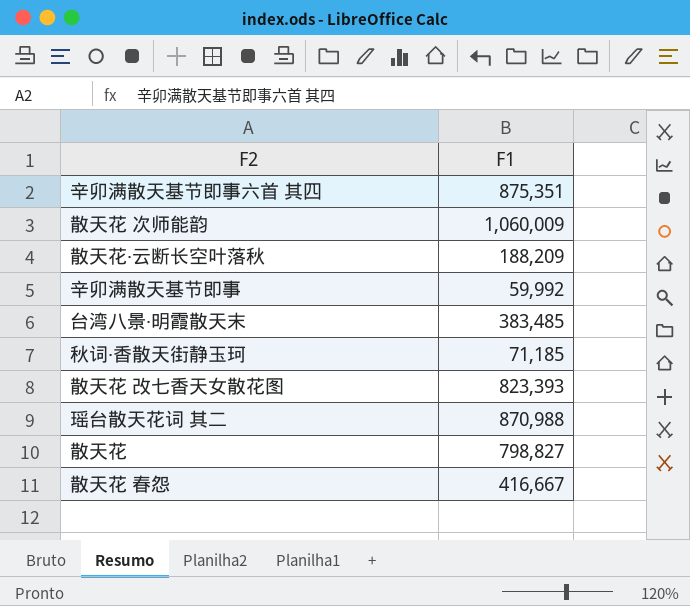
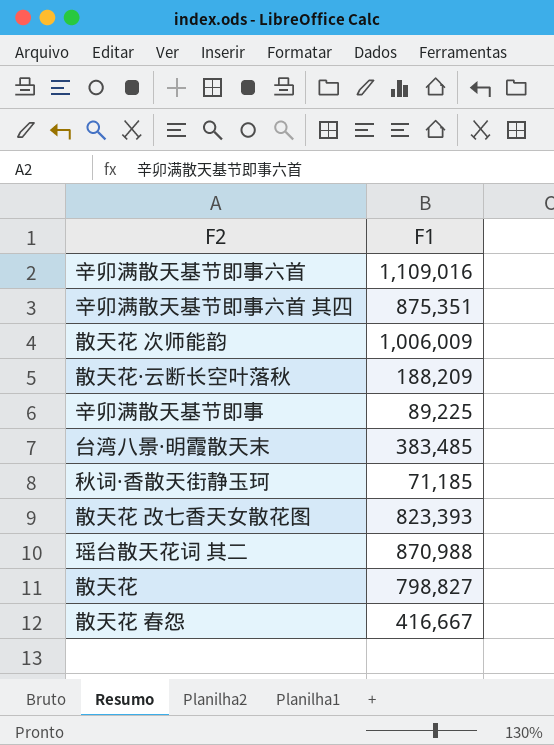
row 辛卯满散天基节即事六首: none -> 1,109,016
散天花 次师能韵 | F1: 1,060,009 -> 1,006,009
辛卯满散天基节即事 | F1: 59,992 -> 89,225

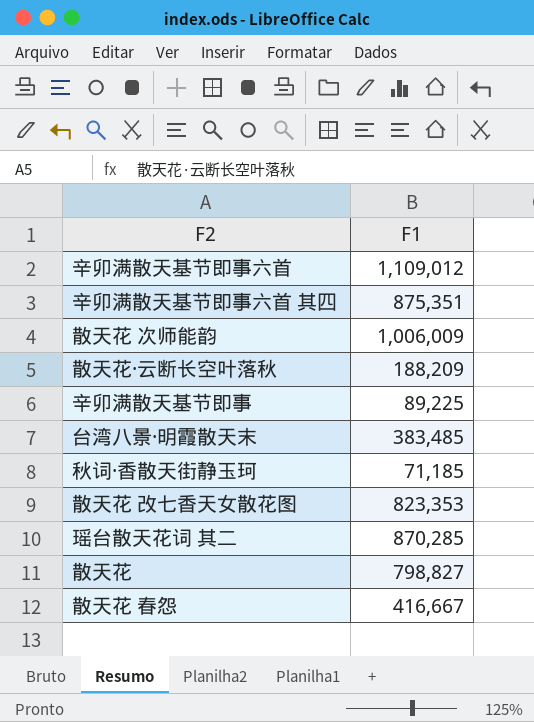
辛卯满散天基节即事六首 | F1: 1,109,016 -> 1,109,012
散天花 改七香天女散花图 | F1: 823,393 -> 823,353
瑶台散天花词 其二 | F1: 870,988 -> 870,285

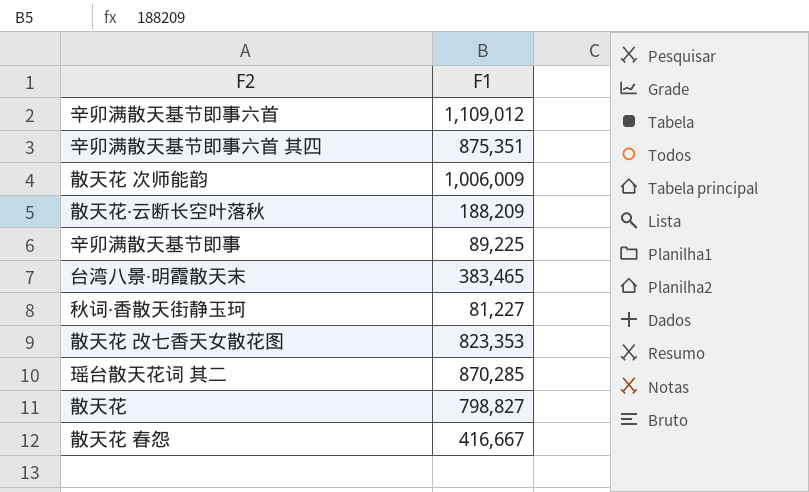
台湾八景·明霞散天末 | F1: 383,485 -> 383,465
秋词·香散天街静玉珂 | F1: 71,185 -> 81,227

